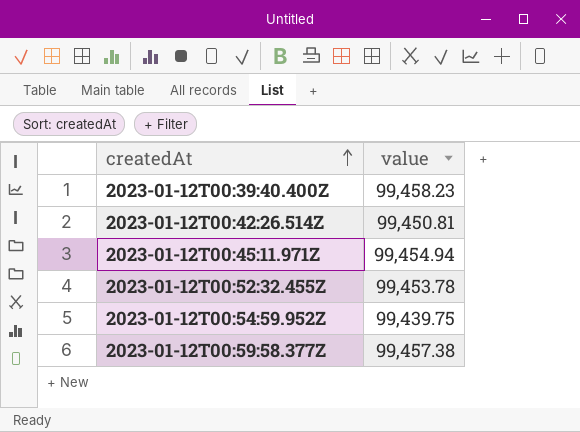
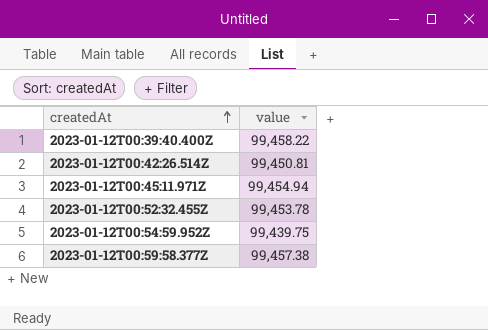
2023-01-12T00:39:40.400Z | value: 99,458.23 -> 99,458.22

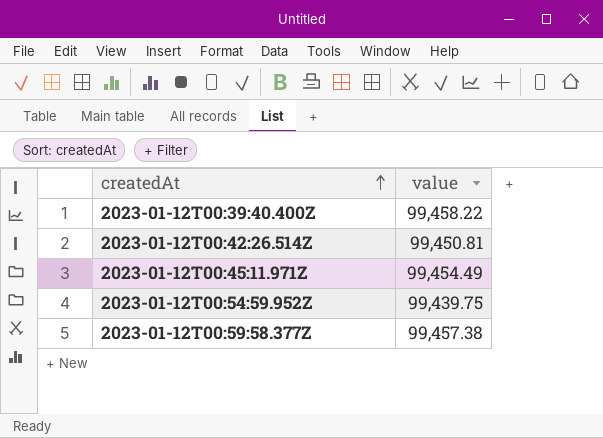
row 2023-01-12T00:52:32.455Z: 99,453.78 -> none
2023-01-12T00:45:11.971Z | value: 99,454.94 -> 99,454.49

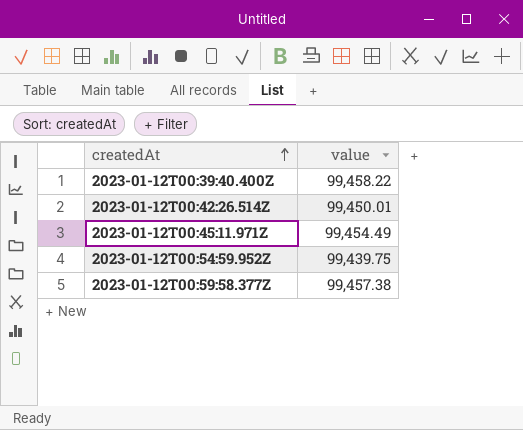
2023-01-12T00:42:26.514Z | value: 99,450.81 -> 99,450.01

